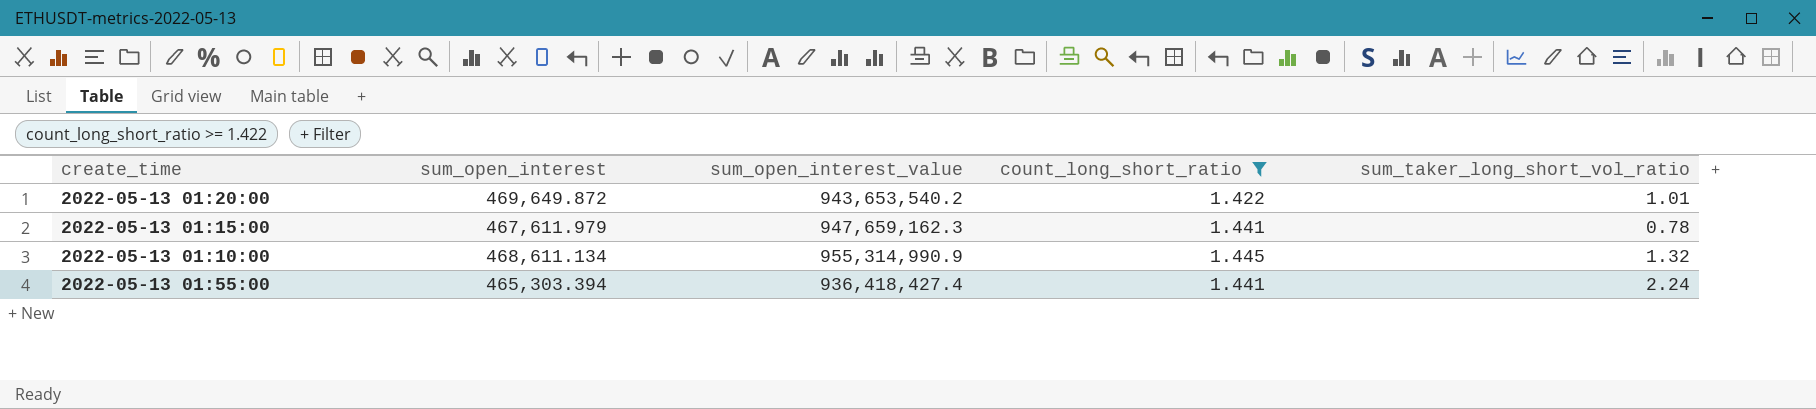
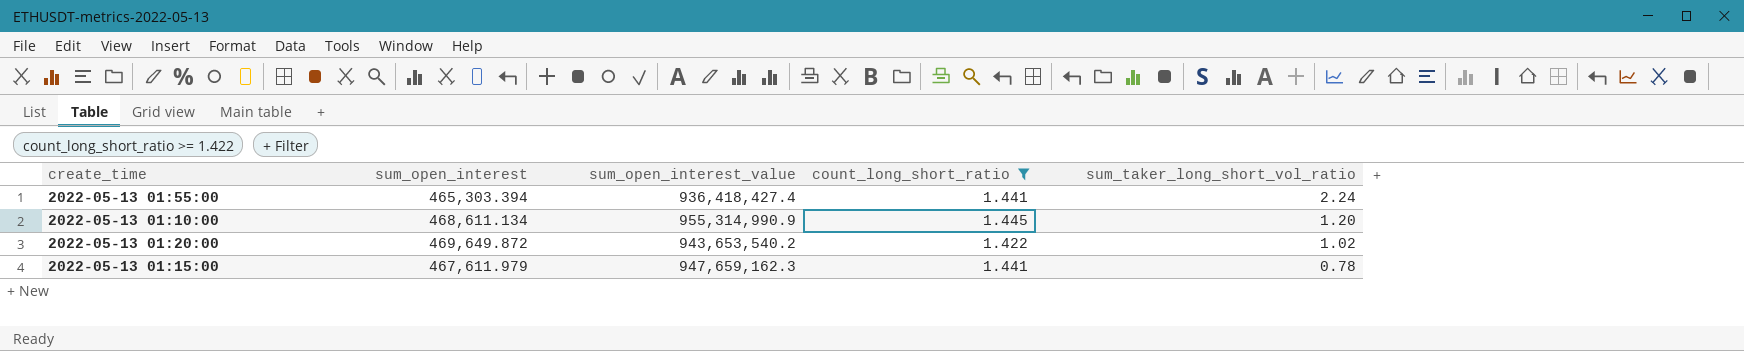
row order: none -> sum_taker_long_short_vol_ratio descending
2022-05-13 01:10:00 | sum_taker_long_short_vol_ratio: 1.32 -> 1.20
2022-05-13 01:20:00 | sum_taker_long_short_vol_ratio: 1.01 -> 1.02

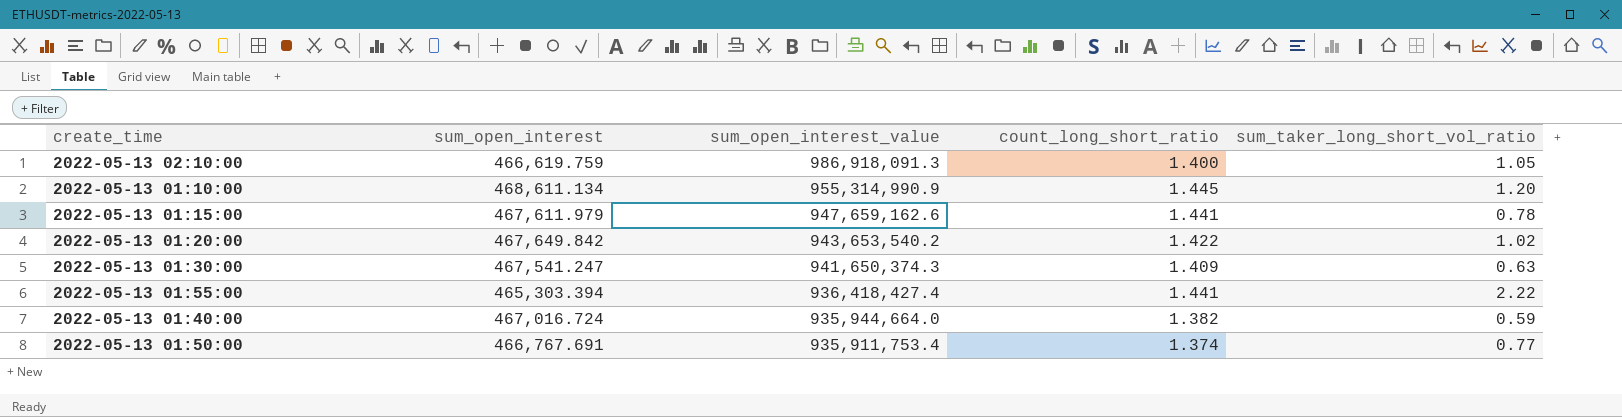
filter: count_long_short_ratio >= 1.422 -> none
row order: sum_taker_long_short_vol_ratio descending -> sum_open_interest_value descending
2022-05-13 01:15:00 | sum_open_interest_value: 947,659,162.3 -> 947,659,162.6
2022-05-13 01:20:00 | sum_open_interest: 469,649.872 -> 467,649.842
2022-05-13 01:55:00 | sum_taker_long_short_vol_ratio: 2.24 -> 2.22

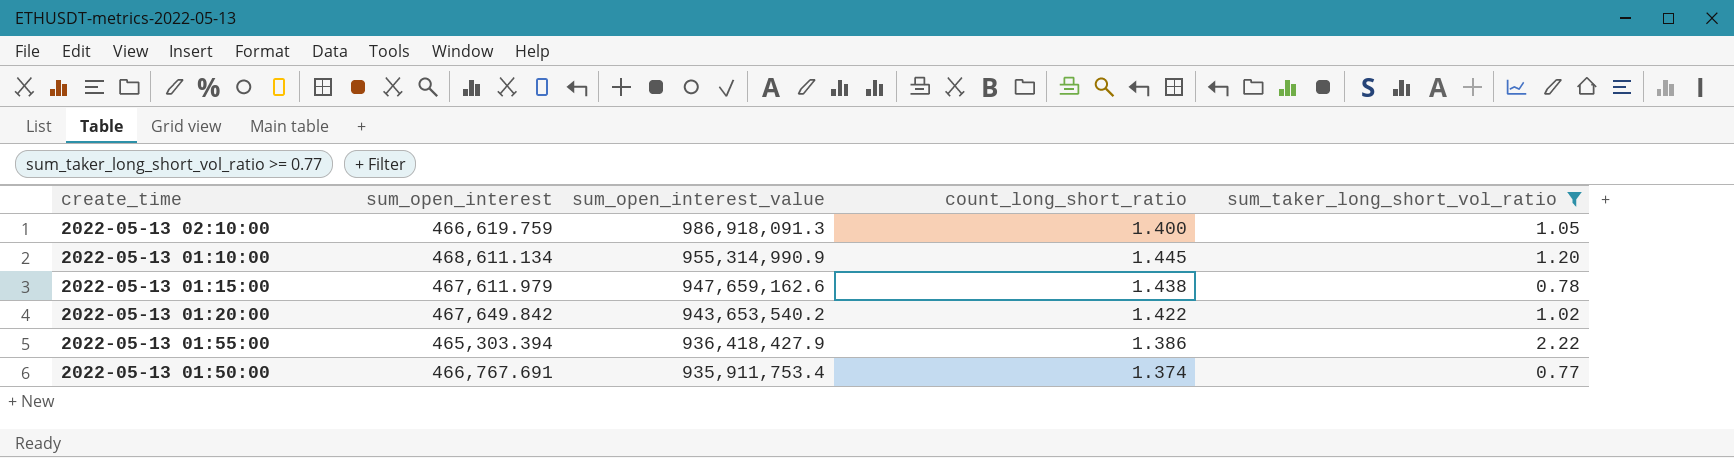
filter: none -> sum_taker_long_short_vol_ratio >= 0.77
2022-05-13 01:15:00 | count_long_short_ratio: 1.441 -> 1.438
2022-05-13 01:55:00 | sum_open_interest_value: 936,418,427.4 -> 936,418,427.9
2022-05-13 01:55:00 | count_long_short_ratio: 1.441 -> 1.386

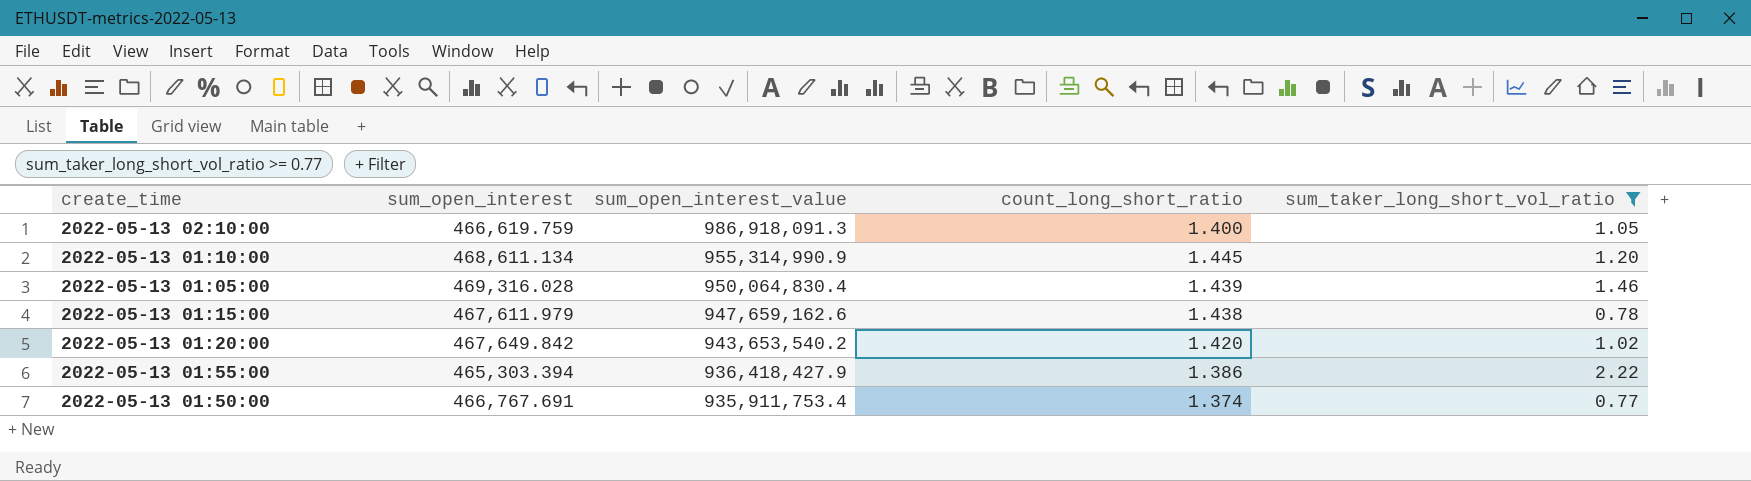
row 2022-05-13 01:05:00: none -> 469,316.028 | 950,064,830.4 | 1.439 | 1.46
2022-05-13 01:20:00 | count_long_short_ratio: 1.422 -> 1.420

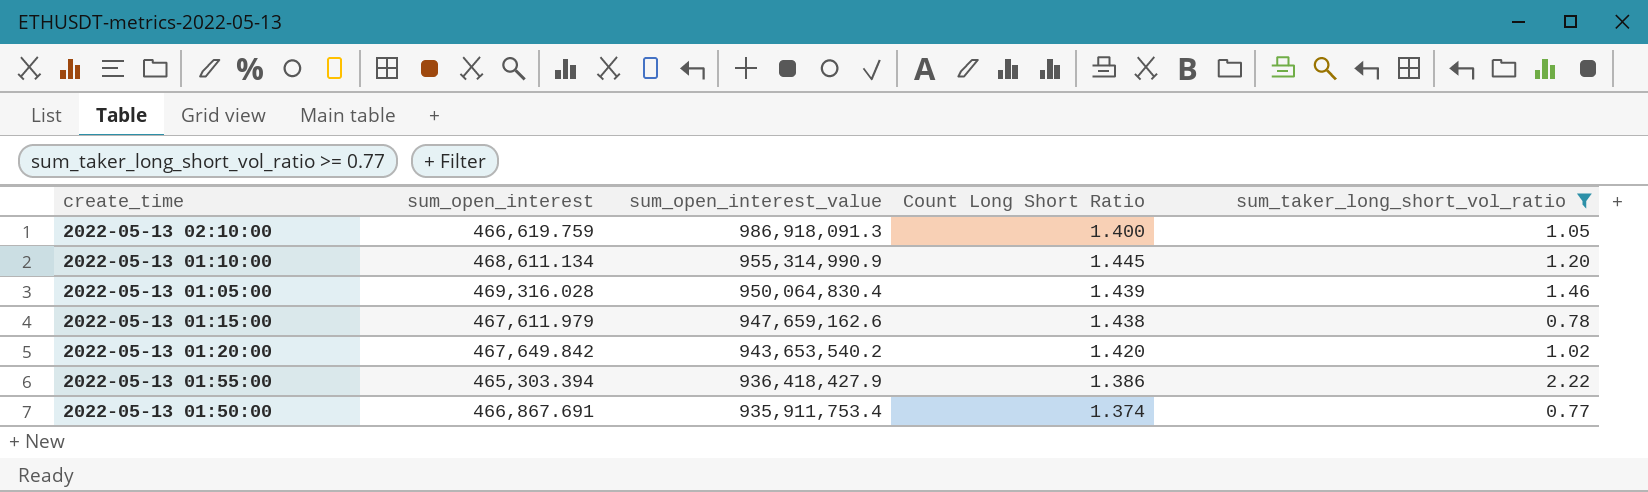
column name: count_long_short_ratio -> Count Long Short Ratio
2022-05-13 01:50:00 | sum_open_interest: 466,767.691 -> 466,867.691

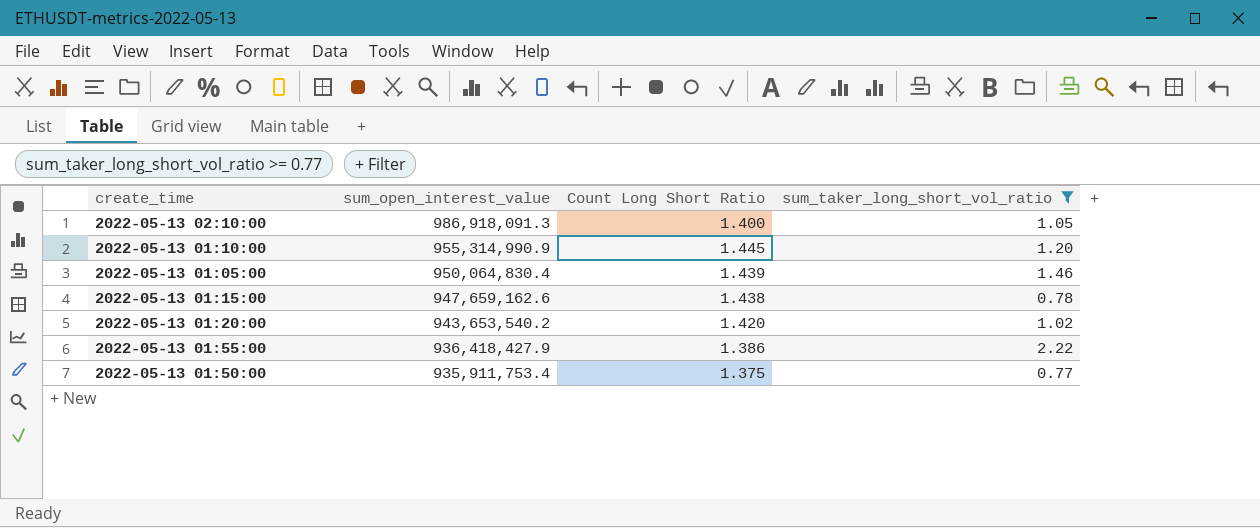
column sum_open_interest | position: 2 -> none
2022-05-13 01:50:00 | Count Long Short Ratio: 1.374 -> 1.375

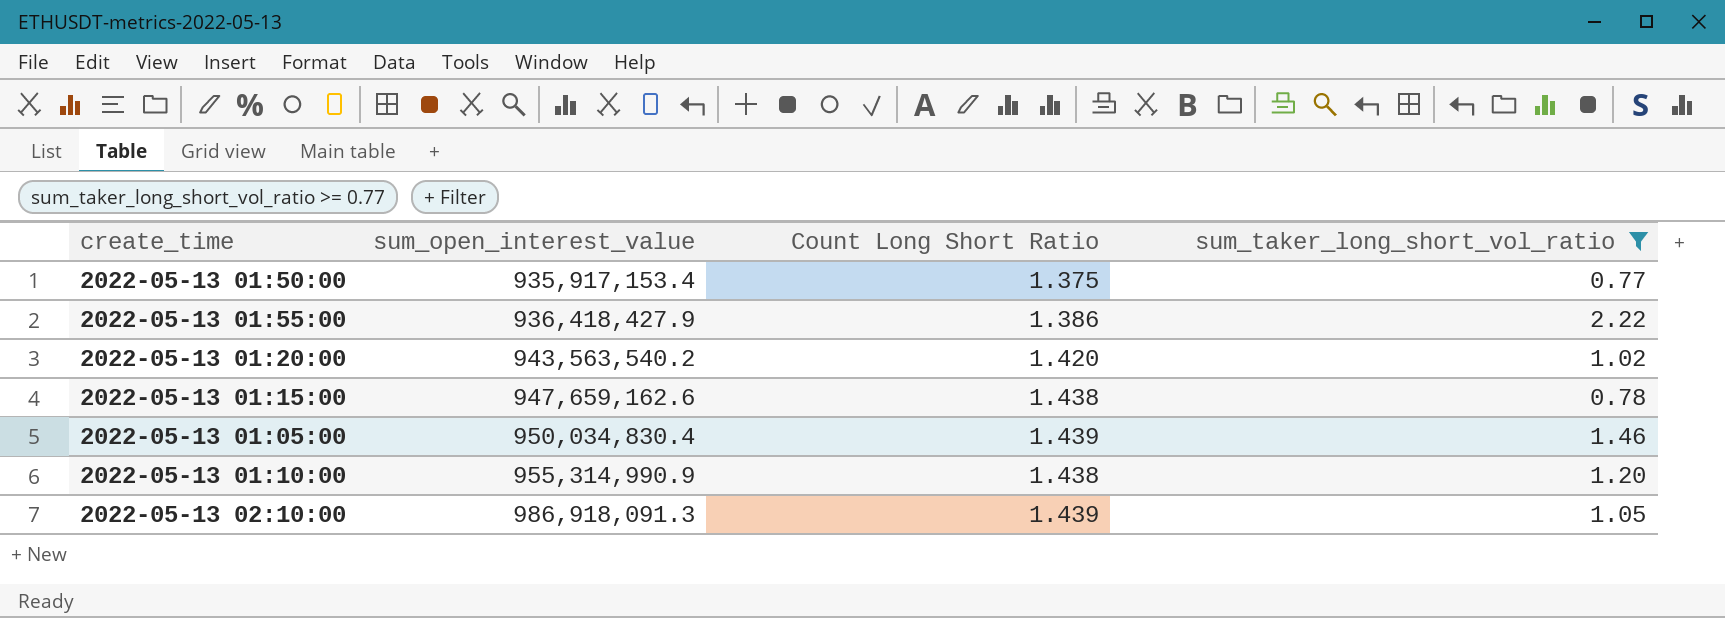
row order: sum_open_interest_value descending -> sum_open_interest_value ascending
2022-05-13 01:50:00 | sum_open_interest_value: 935,911,753.4 -> 935,917,153.4
2022-05-13 01:20:00 | sum_open_interest_value: 943,653,540.2 -> 943,563,540.2
2022-05-13 01:05:00 | sum_open_interest_value: 950,064,830.4 -> 950,034,830.4
2022-05-13 01:10:00 | Count Long Short Ratio: 1.445 -> 1.438
2022-05-13 02:10:00 | Count Long Short Ratio: 1.400 -> 1.439

